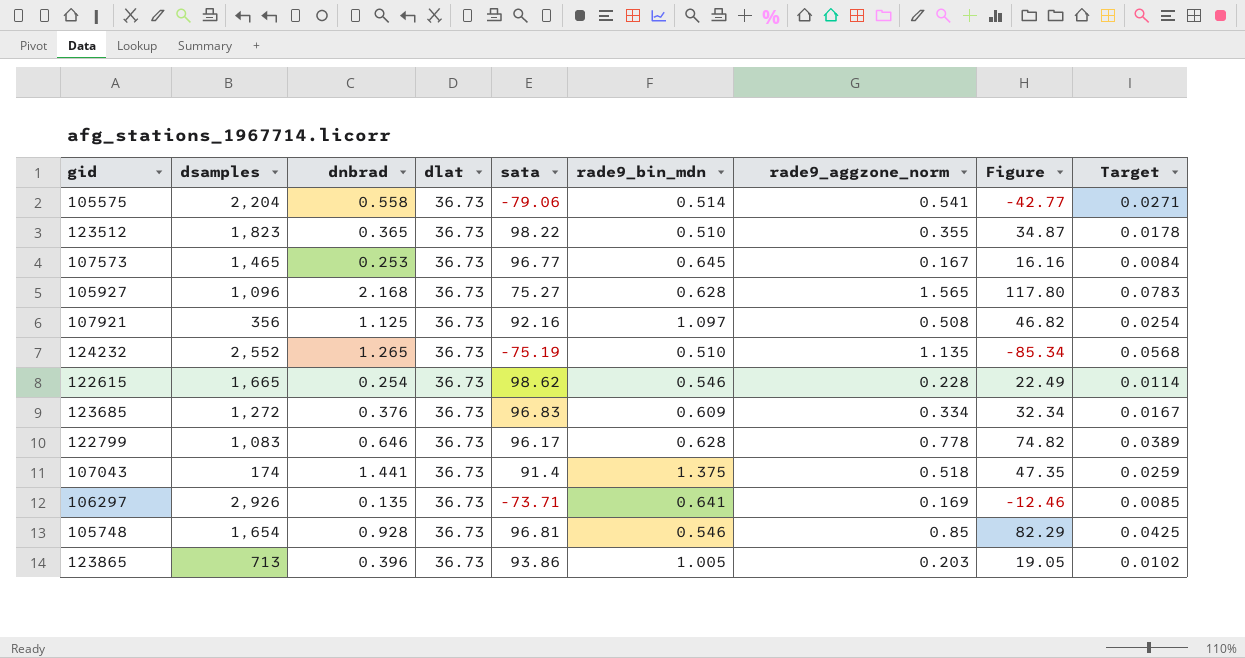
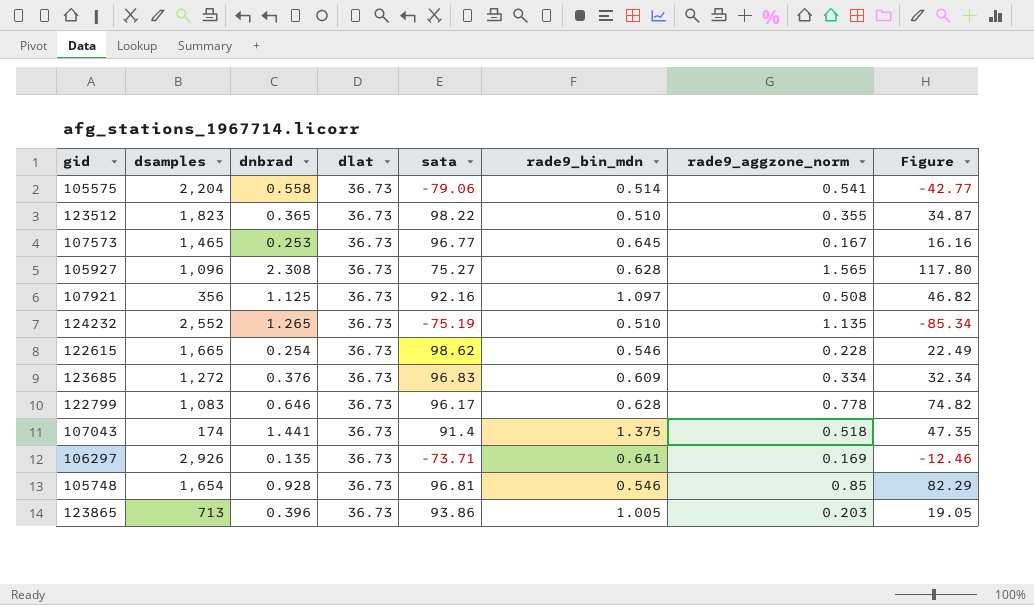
column Target | formula: [rade9_aggzone_norm] * 0.05 -> none
105927 | dnbrad: 2.168 -> 2.308

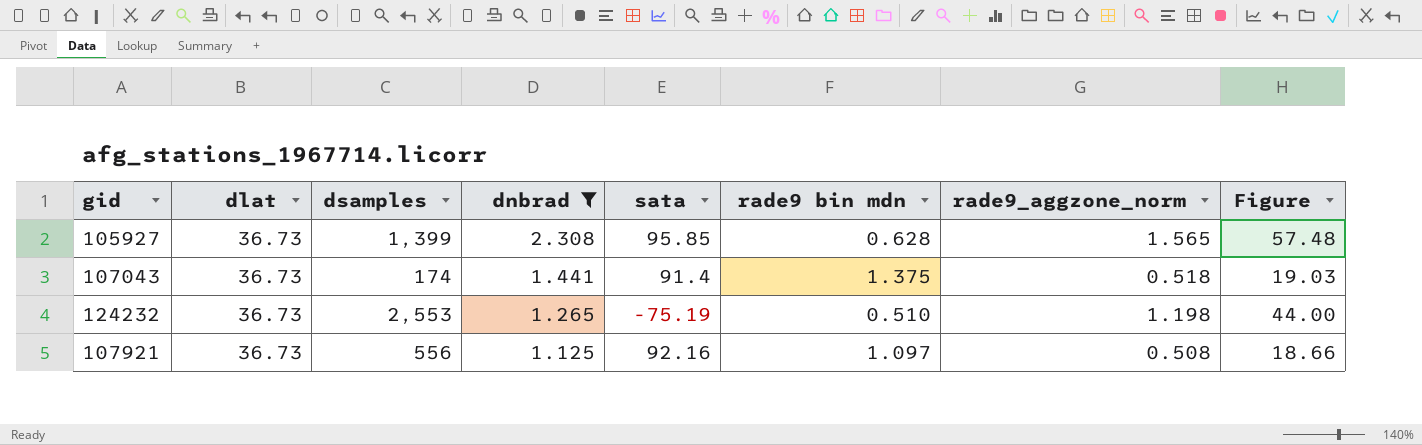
filter: none -> dnbrad >= 1.125
row order: none -> dnbrad descending
column dlat | position: 4 -> 2
column name: rade9_bin_mdn -> rade9 bin mdn
column Figure | formula: [sata] * [rade9_aggzone_norm] -> [dlat] * [rade9_aggzone_norm]
105927 | dsamples: 1,096 -> 1,399
105927 | sata: 75.27 -> 95.85
124232 | dsamples: 2,552 -> 2,553
124232 | rade9_aggzone_norm: 1.135 -> 1.198
107921 | dsamples: 356 -> 556

